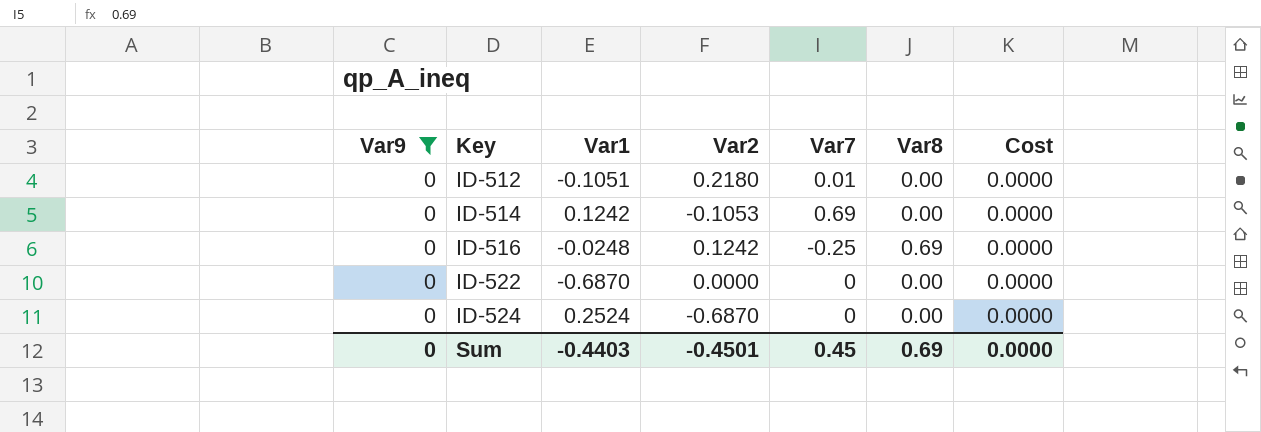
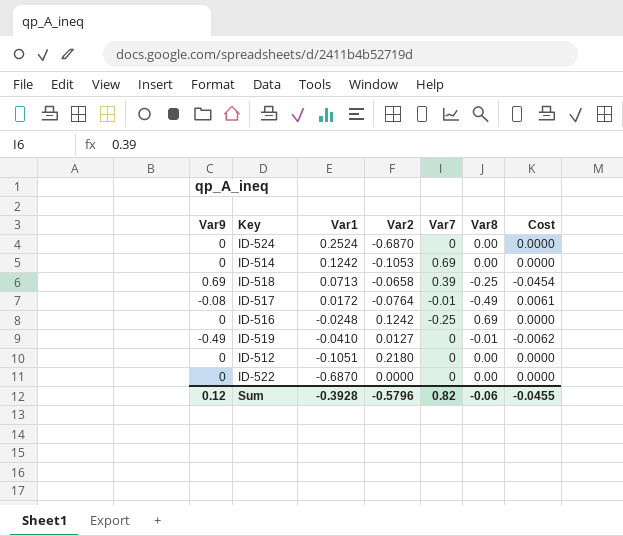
filter: Var9 = 0 -> none
row order: Key ascending -> Var1 descending
ID-512 | Var7: 0.01 -> 0
Sum | Var9: 0 -> 0.12
Sum | Var1: -0.4403 -> -0.3928
Sum | Var2: -0.4501 -> -0.5796
Sum | Var7: 0.45 -> 0.82
Sum | Var8: 0.69 -> -0.06
Sum | Cost: 0.0000 -> -0.0455

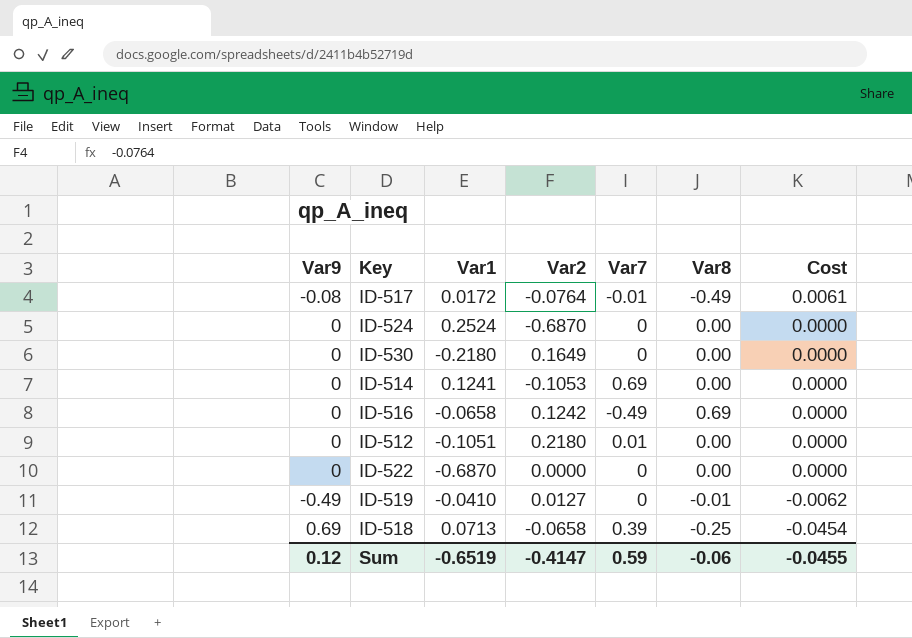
row order: Var1 descending -> Cost descending
row ID-530: none -> 0 | -0.2180 | 0.1649 | 0 | 0.00 | 0.0000
ID-514 | Var1: 0.1242 -> 0.1241
ID-516 | Var1: -0.0248 -> -0.0658
ID-516 | Var7: -0.25 -> -0.49
ID-512 | Var7: 0 -> 0.01
Sum | Var1: -0.3928 -> -0.6519
Sum | Var2: -0.5796 -> -0.4147
Sum | Var7: 0.82 -> 0.59

